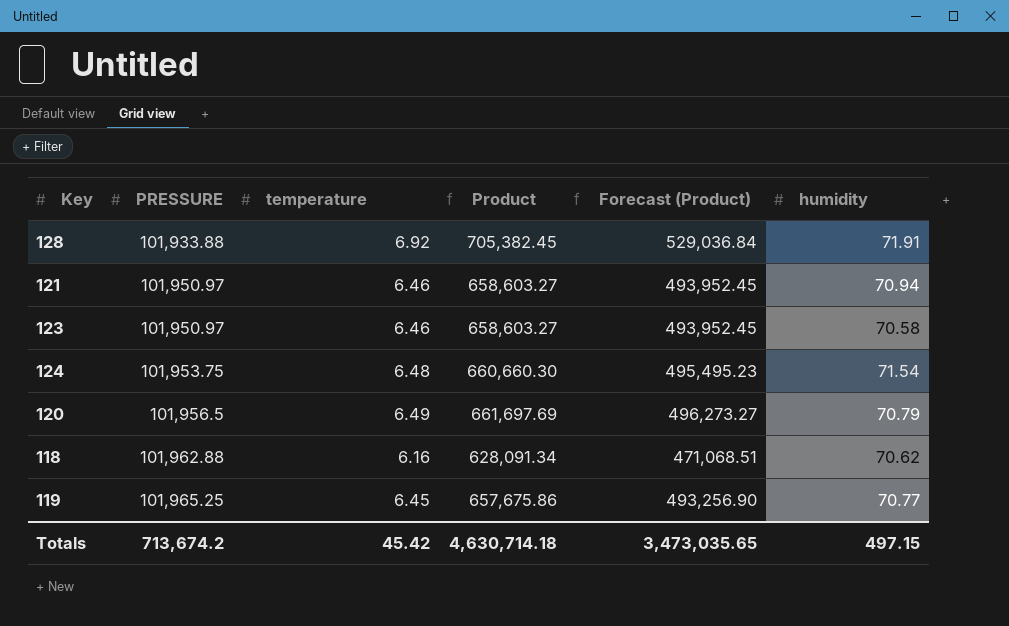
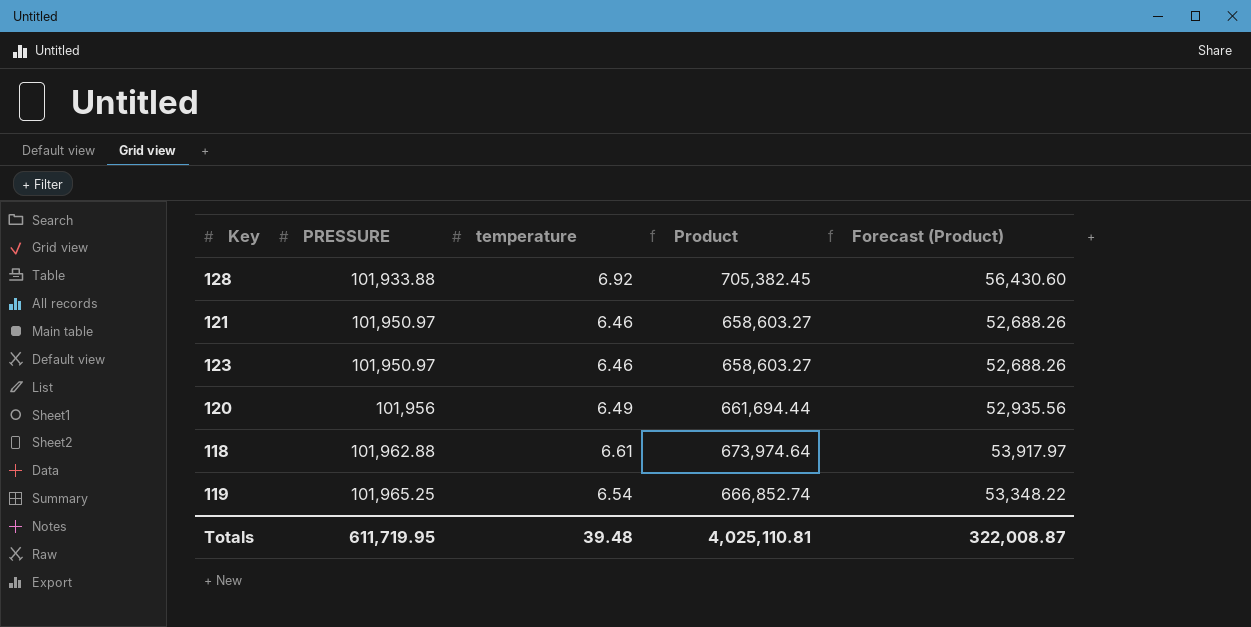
column humidity | position: 6 -> none
column Forecast (Product) | formula: [Product] * 0.75 -> [Product] * 0.08
row 124: 101,953.75 | 6.48 | 660,660.30 | 495,495.23 | 71.54 -> none
120 | PRESSURE: 101,956.5 -> 101,956
120 | Product: 661,697.69 -> 661,694.44
118 | temperature: 6.16 -> 6.61
118 | Product: 628,091.34 -> 673,974.64
119 | temperature: 6.45 -> 6.54
119 | Product: 657,675.86 -> 666,852.74
Totals | PRESSURE: 713,674.2 -> 611,719.95
Totals | temperature: 45.42 -> 39.48
Totals | Product: 4,630,714.18 -> 4,025,110.81
Totals | Forecast (Product): 3,473,035.65 -> 322,008.87

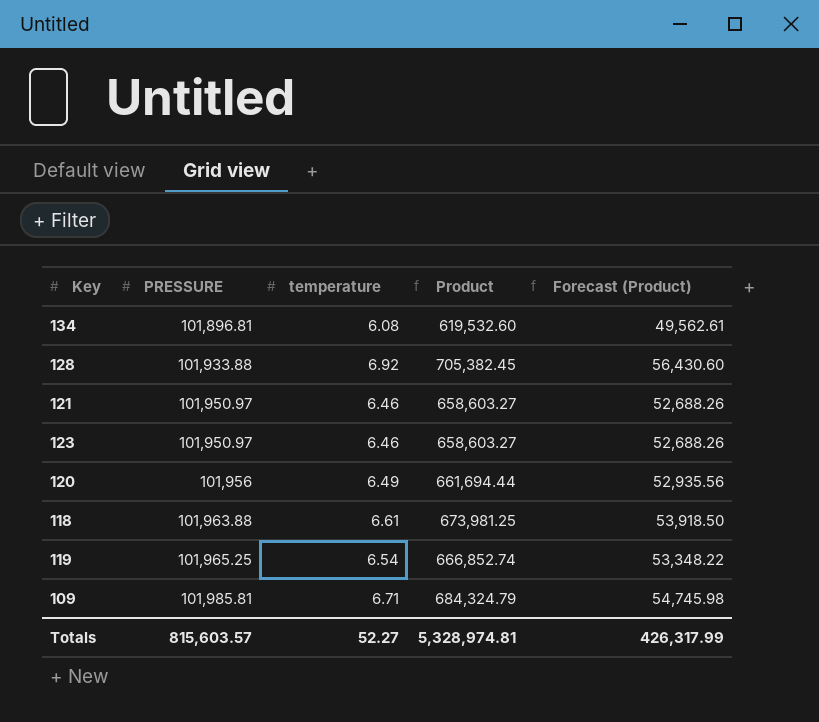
row 134: none -> 101,896.81 | 6.08 | 619,532.60 | 49,562.61
118 | PRESSURE: 101,962.88 -> 101,963.88
118 | Product: 673,974.64 -> 673,981.25
118 | Forecast (Product): 53,917.97 -> 53,918.50
row 109: none -> 101,985.81 | 6.71 | 684,324.79 | 54,745.98
Totals | PRESSURE: 611,719.95 -> 815,603.57
Totals | temperature: 39.48 -> 52.27
Totals | Product: 4,025,110.81 -> 5,328,974.81
Totals | Forecast (Product): 322,008.87 -> 426,317.99

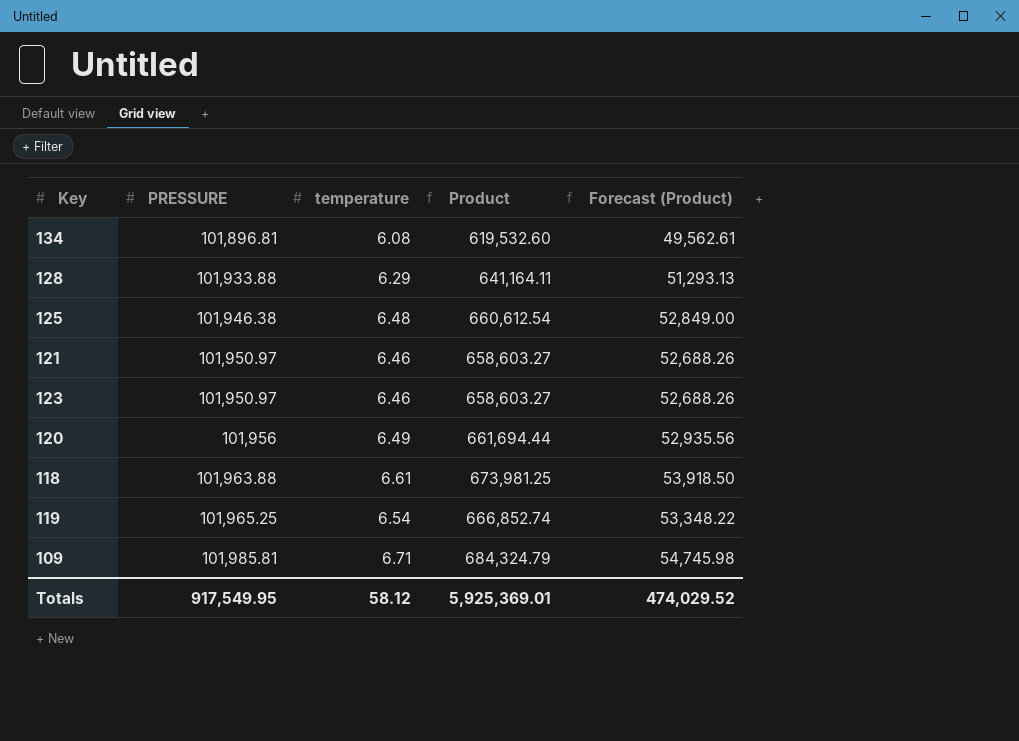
128 | temperature: 6.92 -> 6.29
128 | Product: 705,382.45 -> 641,164.11
128 | Forecast (Product): 56,430.60 -> 51,293.13
row 125: none -> 101,946.38 | 6.48 | 660,612.54 | 52,849.00
Totals | PRESSURE: 815,603.57 -> 917,549.95
Totals | temperature: 52.27 -> 58.12
Totals | Product: 5,328,974.81 -> 5,925,369.01
Totals | Forecast (Product): 426,317.99 -> 474,029.52

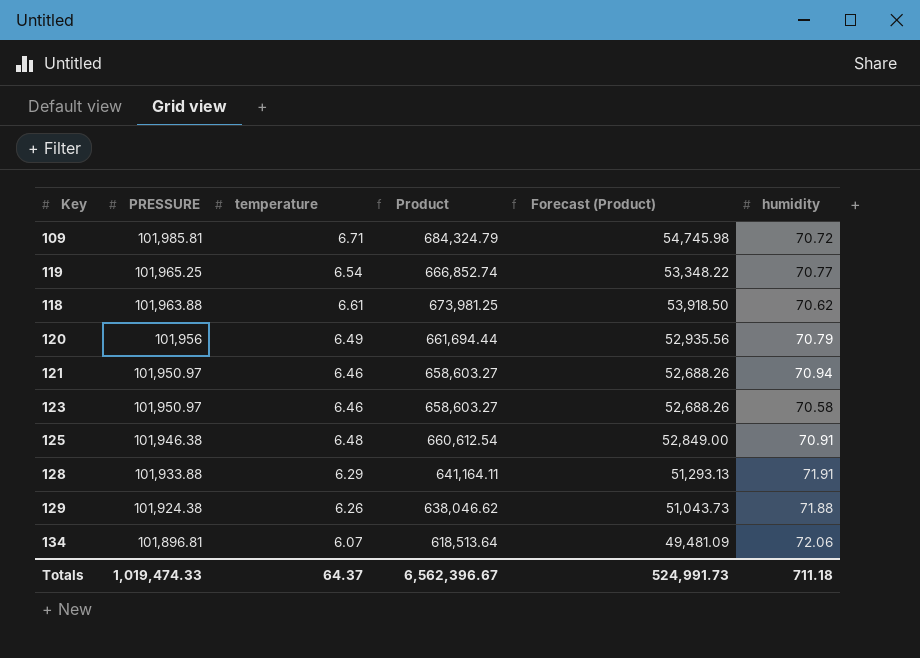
row order: PRESSURE ascending -> PRESSURE descending
column humidity | position: none -> 6
row 129: none -> 101,924.38 | 6.26 | 638,046.62 | 51,043.73 | 71.88
134 | temperature: 6.08 -> 6.07
134 | Product: 619,532.60 -> 618,513.64
134 | Forecast (Product): 49,562.61 -> 49,481.09
Totals | PRESSURE: 917,549.95 -> 1,019,474.33
Totals | temperature: 58.12 -> 64.37
Totals | Product: 5,925,369.01 -> 6,562,396.67
Totals | Forecast (Product): 474,029.52 -> 524,991.73

